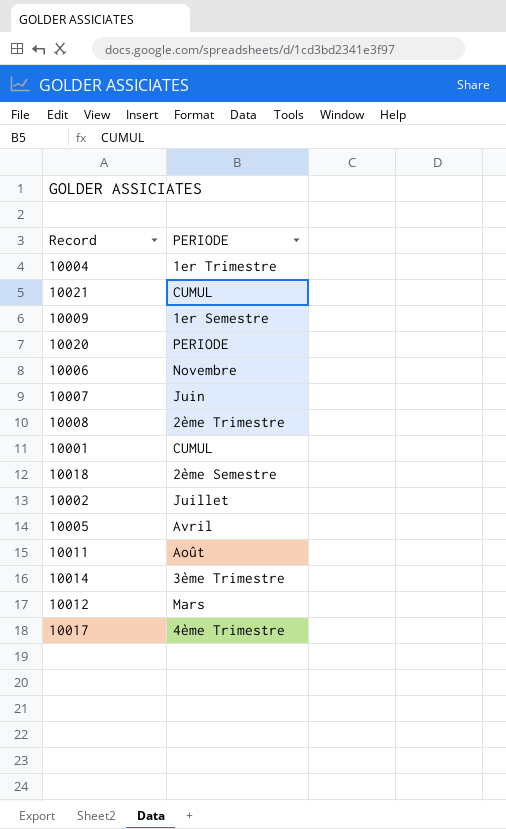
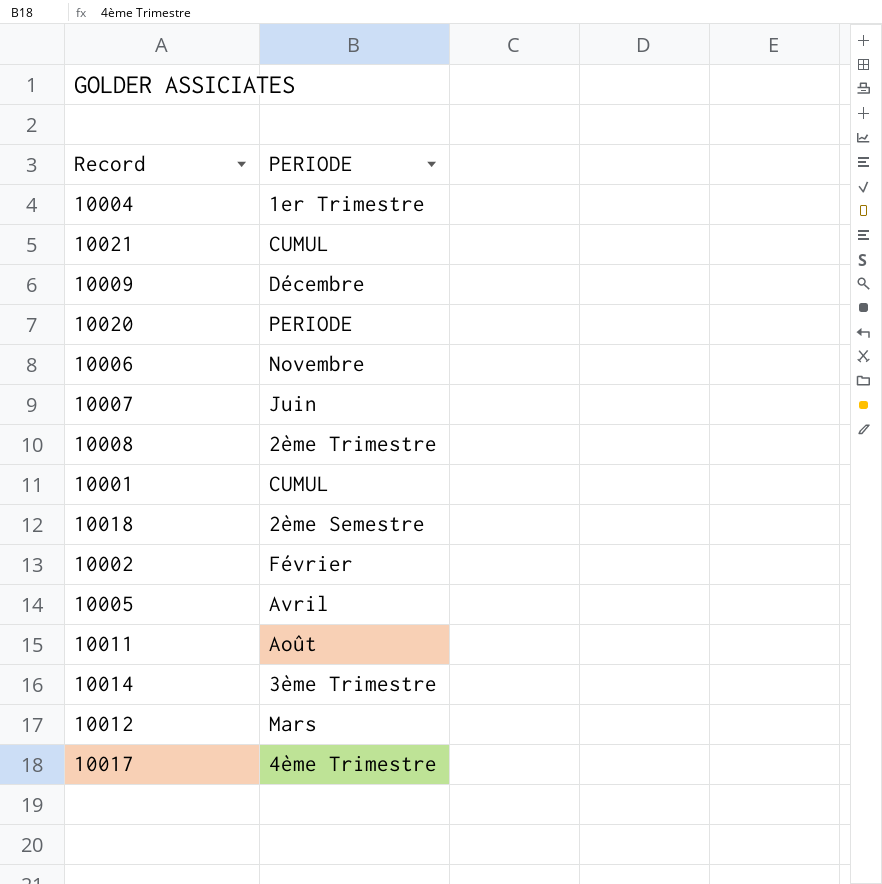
10009 | PERIODE: 1er Semestre -> Décembre
10002 | PERIODE: Juillet -> Février

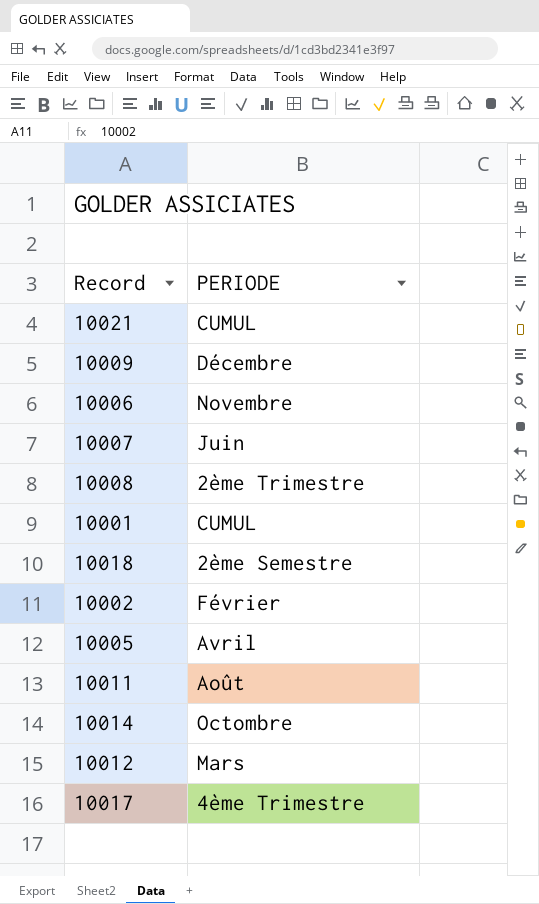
row 10004: 1er Trimestre -> none
row 10020: PERIODE -> none
10014 | PERIODE: 3ème Trimestre -> Octombre

